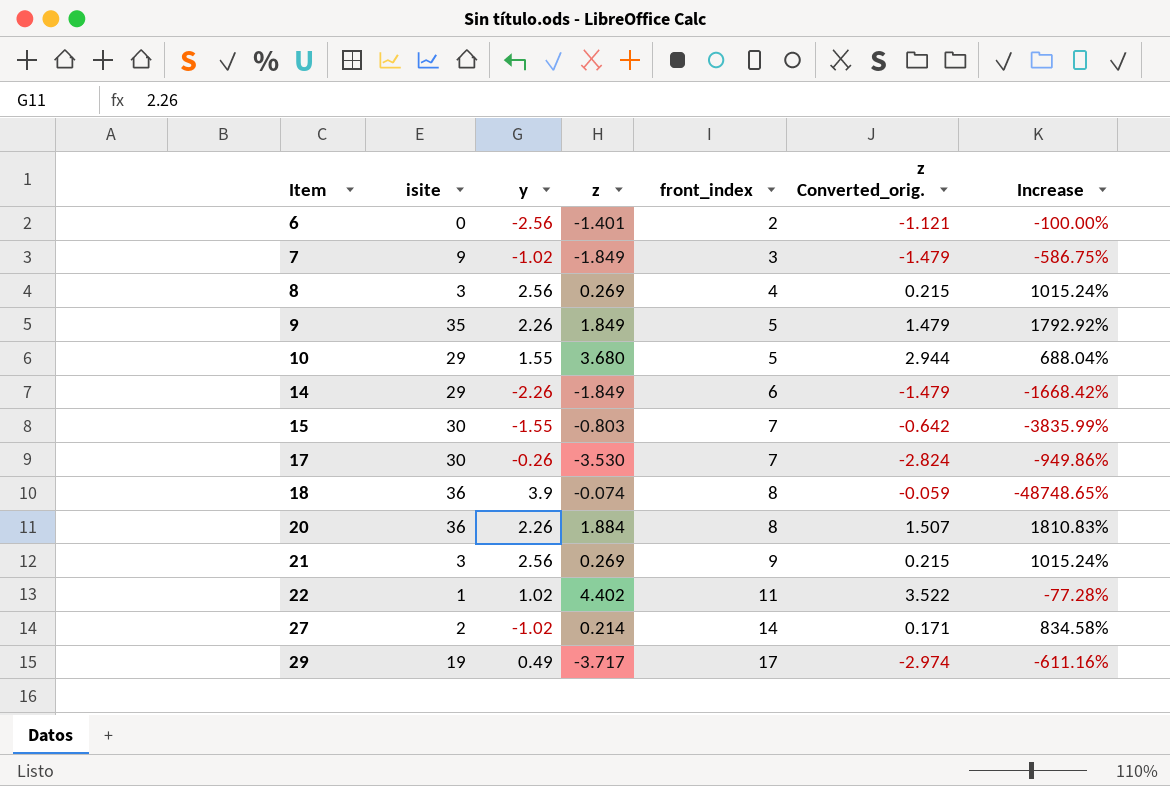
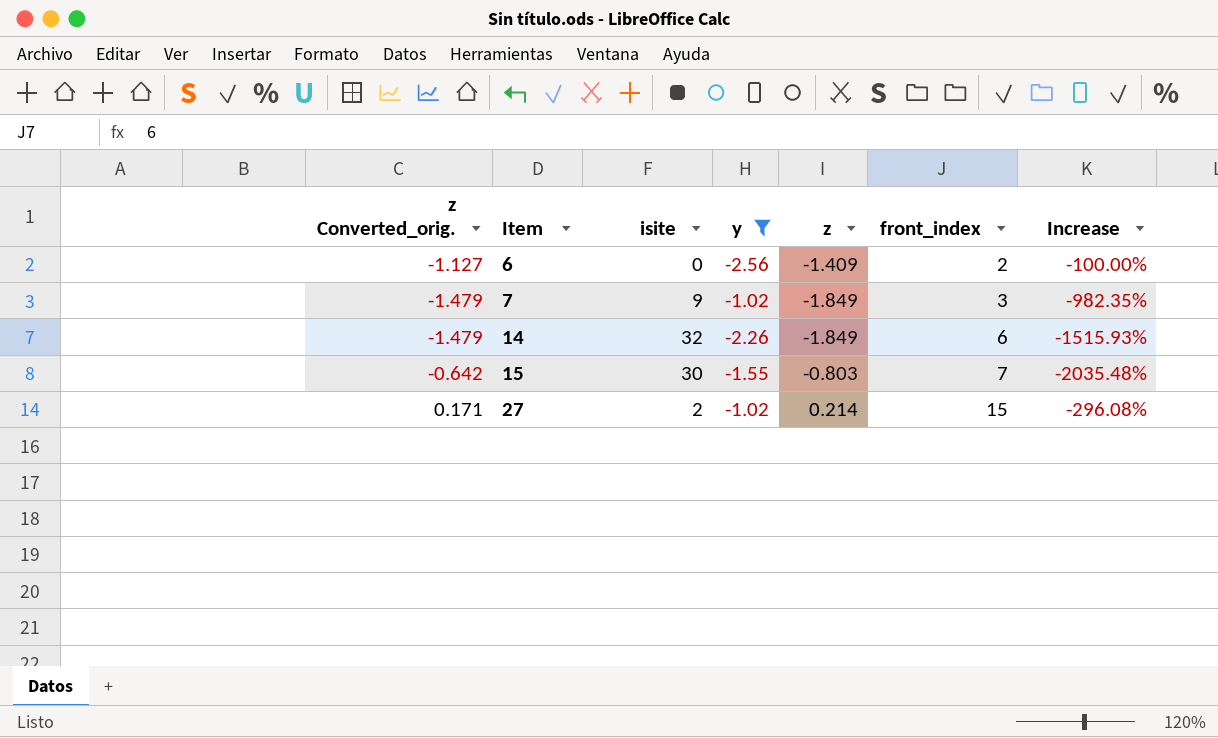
filter: none -> y <= -1.02
column z Converted_orig. | position: 6 -> 1
column Increase | formula: ([isite] - [z]) / [z] -> ([isite] - [y]) / [y]
6 | z Converted_orig.: -1.121 -> -1.127
6 | z: -1.401 -> -1.409
14 | isite: 29 -> 32
27 | front_index: 14 -> 15

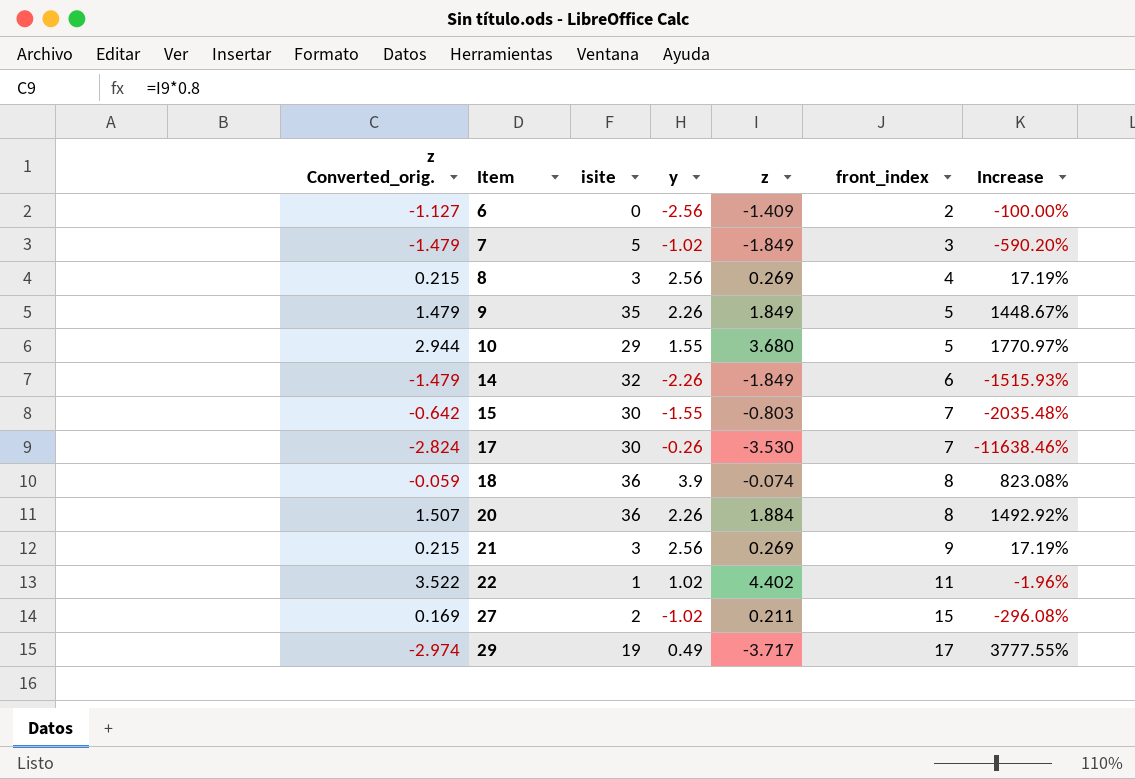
filter: y <= -1.02 -> none
7 | isite: 9 -> 5
7 | Increase: -982.35% -> -590.20%
27 | z Converted_orig.: 0.171 -> 0.169
27 | z: 0.214 -> 0.211

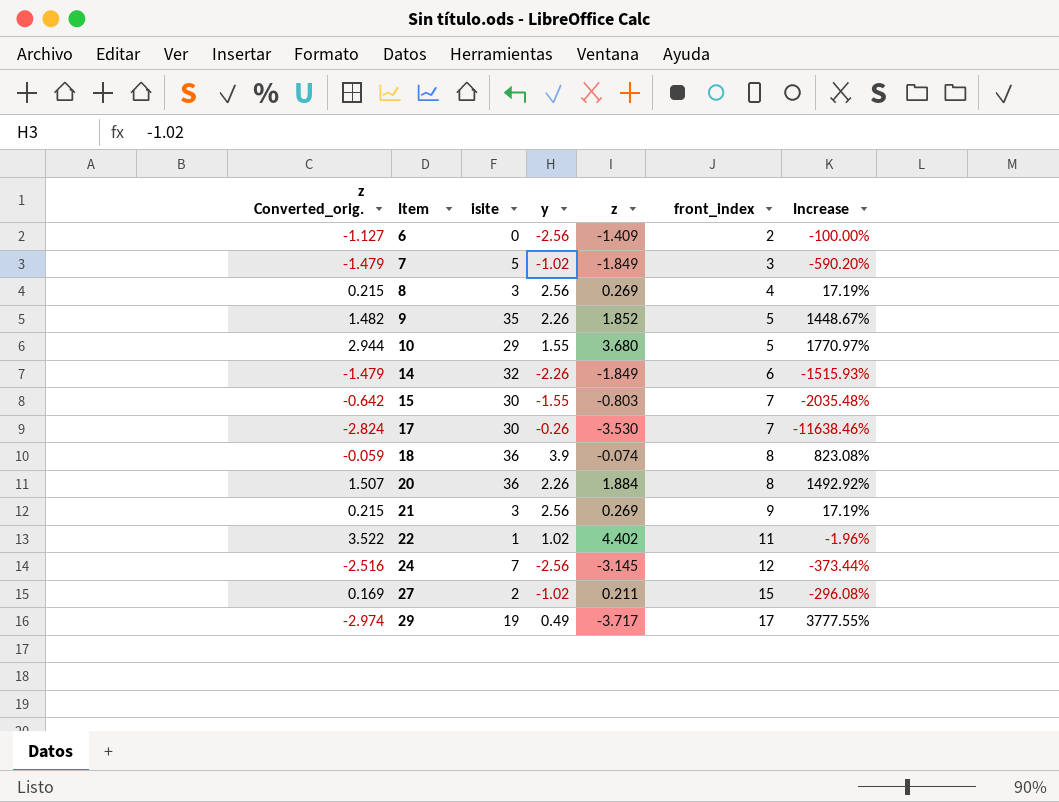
9 | z Converted_orig.: 1.479 -> 1.482
9 | z: 1.849 -> 1.852
row 24: none -> -2.516 | 7 | -2.56 | -3.145 | 12 | -373.44%

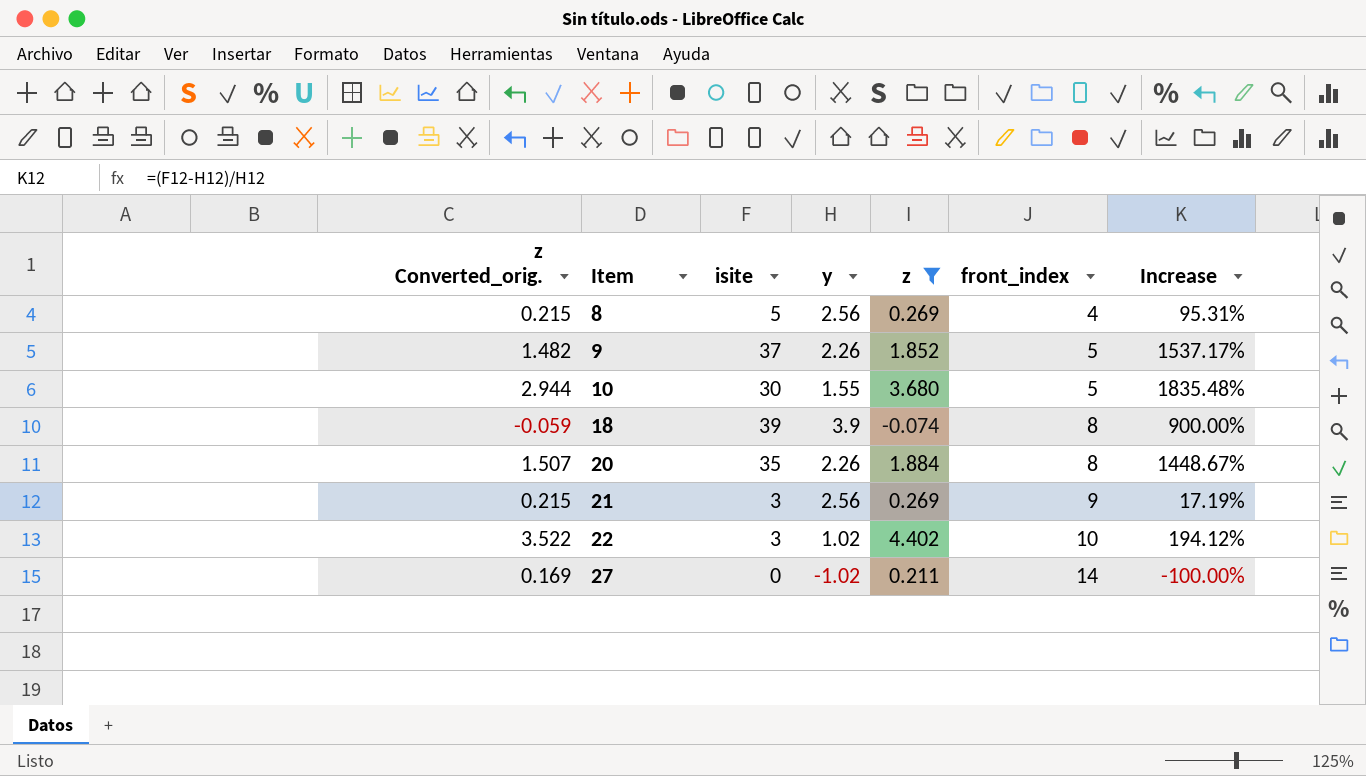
filter: none -> z >= -0.074
8 | isite: 3 -> 5
8 | Increase: 17.19% -> 95.31%
9 | isite: 35 -> 37
9 | Increase: 1448.67% -> 1537.17%
10 | isite: 29 -> 30
10 | Increase: 1770.97% -> 1835.48%
18 | isite: 36 -> 39
18 | Increase: 823.08% -> 900.00%
20 | isite: 36 -> 35
20 | Increase: 1492.92% -> 1448.67%
22 | isite: 1 -> 3
22 | front_index: 11 -> 10
22 | Increase: -1.96% -> 194.12%
27 | isite: 2 -> 0
27 | front_index: 15 -> 14
27 | Increase: -296.08% -> -100.00%

